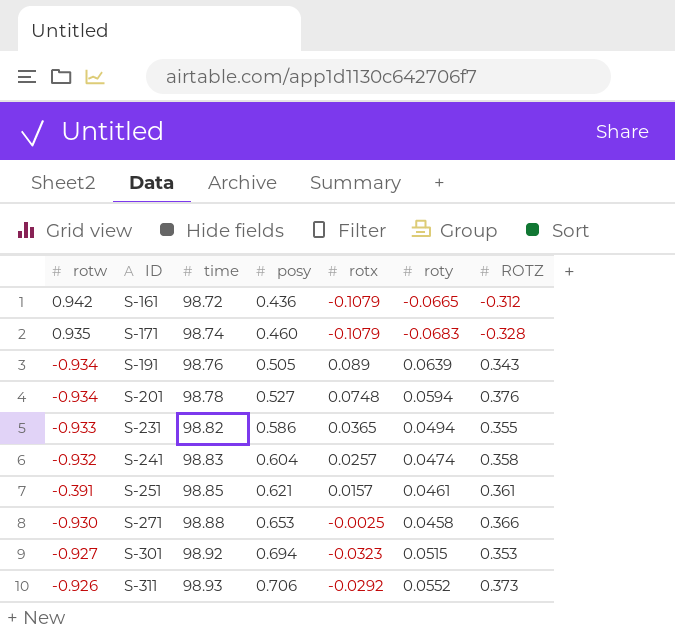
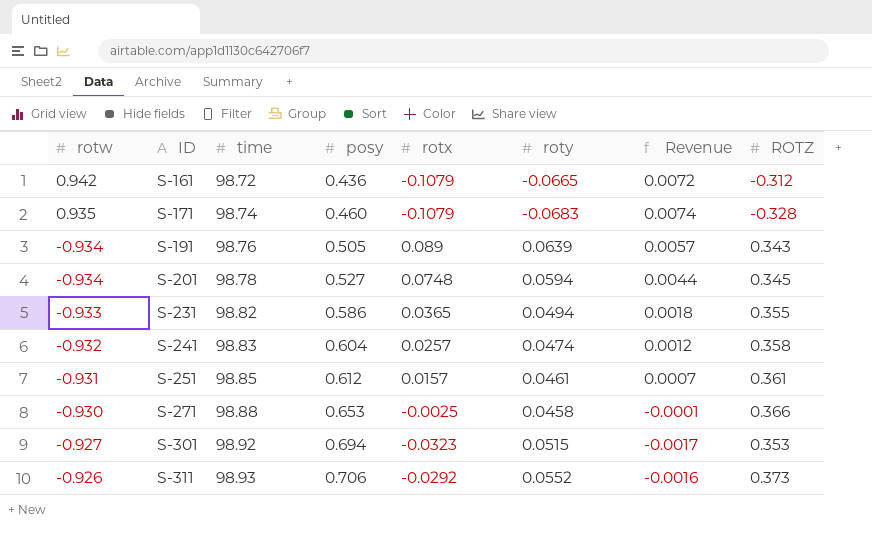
column Revenue | formula: none -> [rotx] * [roty]
S-201 | ROTZ: 0.376 -> 0.345
S-251 | rotw: -0.391 -> -0.931
S-251 | posy: 0.621 -> 0.612

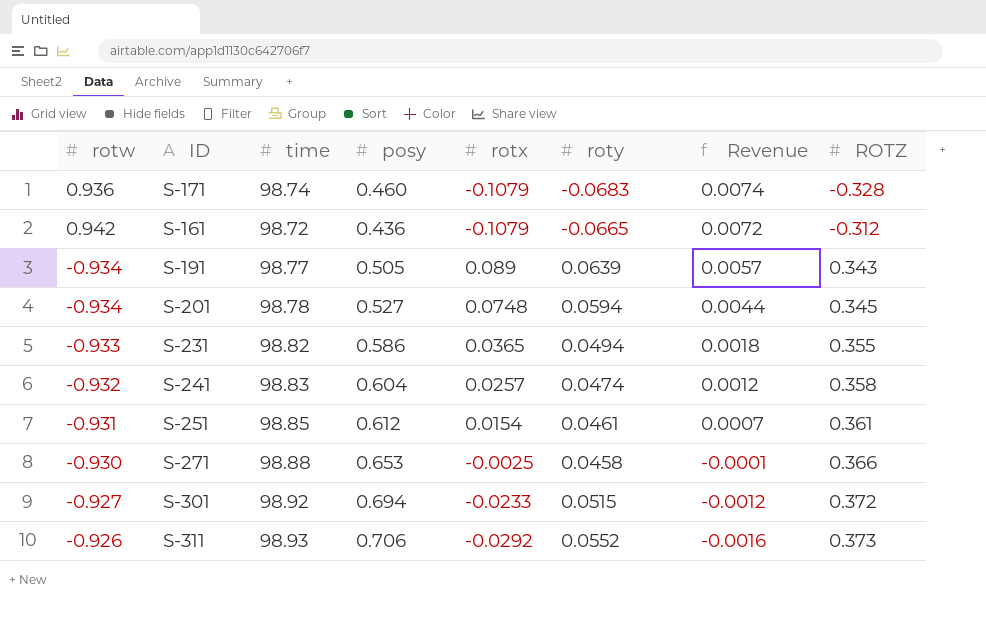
row order: ID ascending -> Revenue descending
S-171 | rotw: 0.935 -> 0.936
S-191 | time: 98.76 -> 98.77
S-251 | rotx: 0.0157 -> 0.0154
S-301 | rotx: -0.0323 -> -0.0233
S-301 | Revenue: -0.0017 -> -0.0012
S-301 | ROTZ: 0.353 -> 0.372

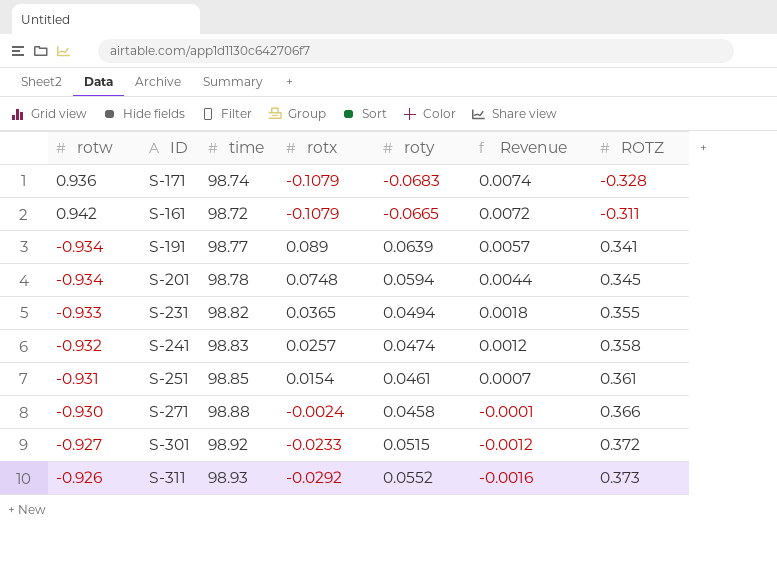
column posy | position: 4 -> none
S-161 | ROTZ: -0.312 -> -0.311
S-191 | ROTZ: 0.343 -> 0.341
S-271 | rotx: -0.0025 -> -0.0024

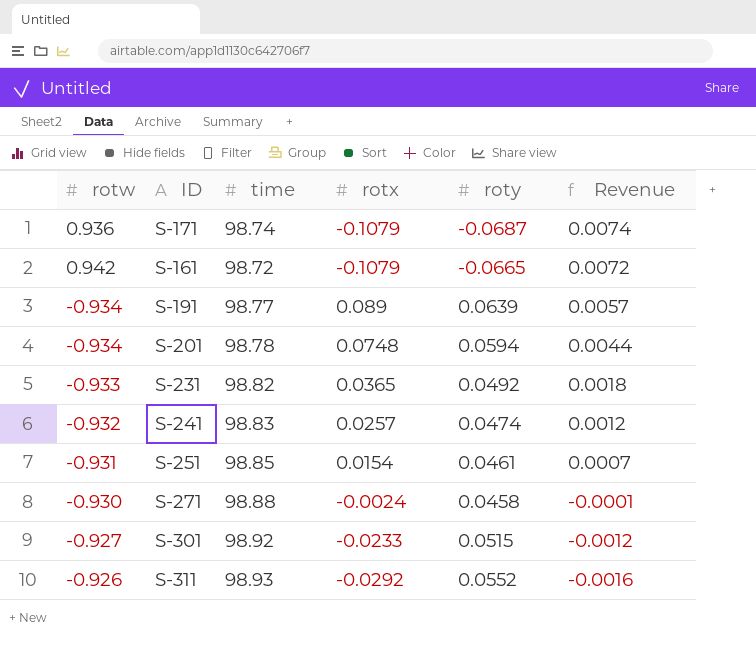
column ROTZ | position: 7 -> none
S-171 | roty: -0.0683 -> -0.0687
S-231 | roty: 0.0494 -> 0.0492

